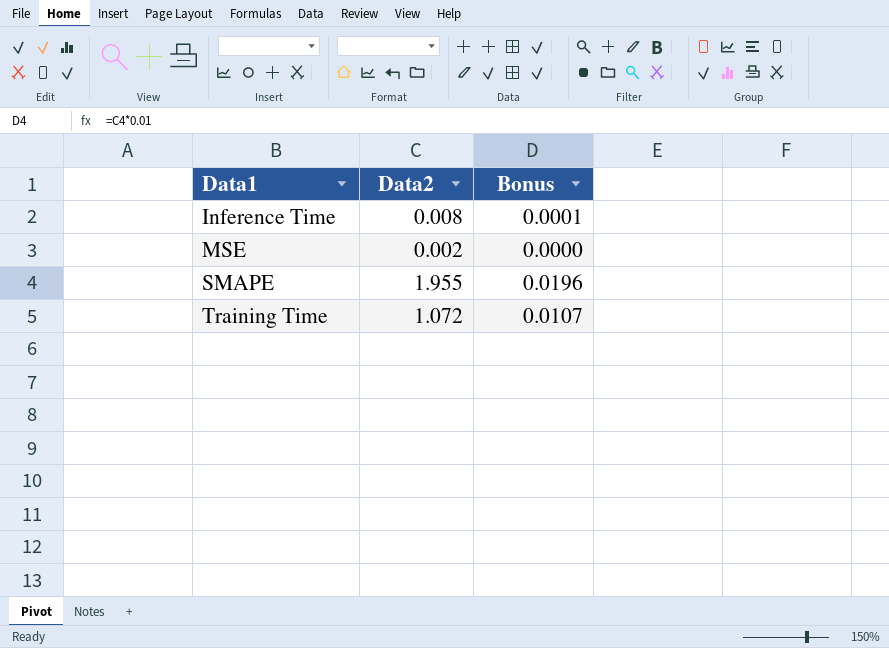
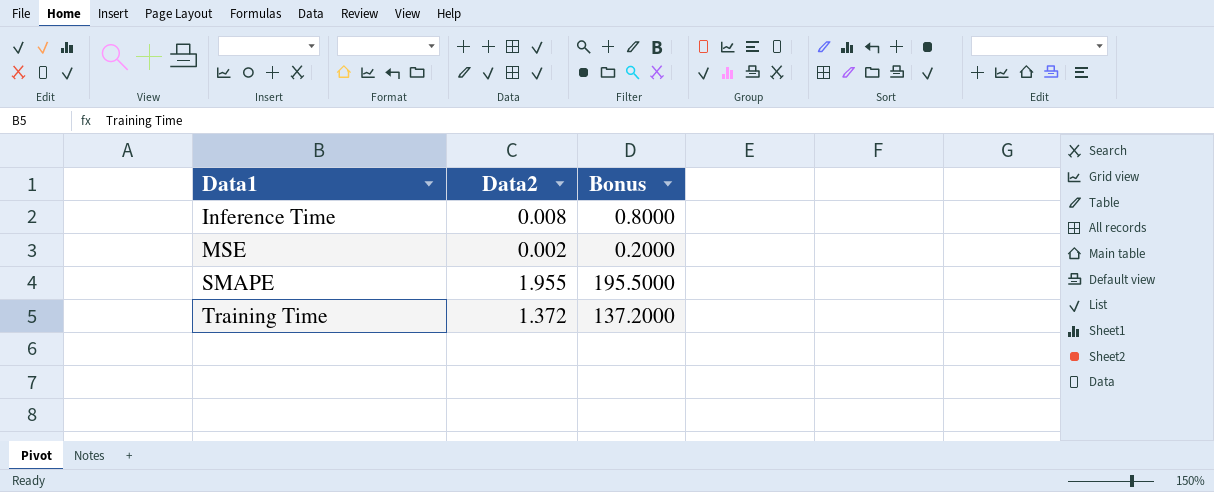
column Bonus | formula: [Data2] * 0.01 -> [Data2] * 100
Training Time | Data2: 1.072 -> 1.372

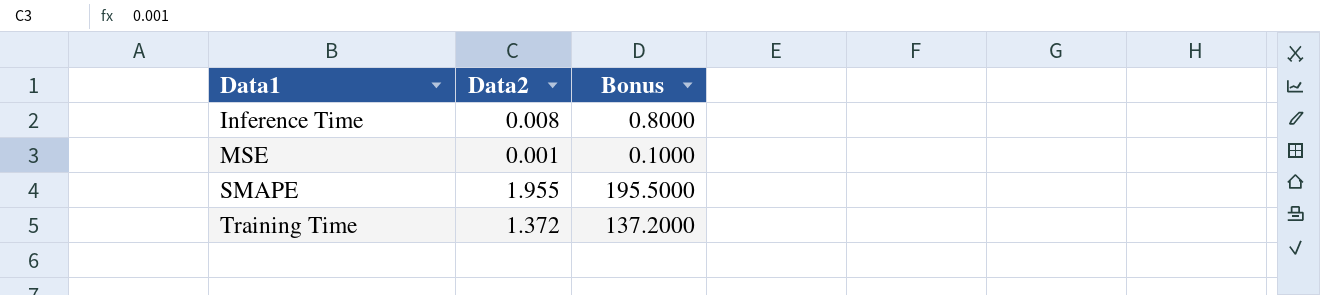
MSE | Data2: 0.002 -> 0.001
MSE | Bonus: 0.2000 -> 0.1000

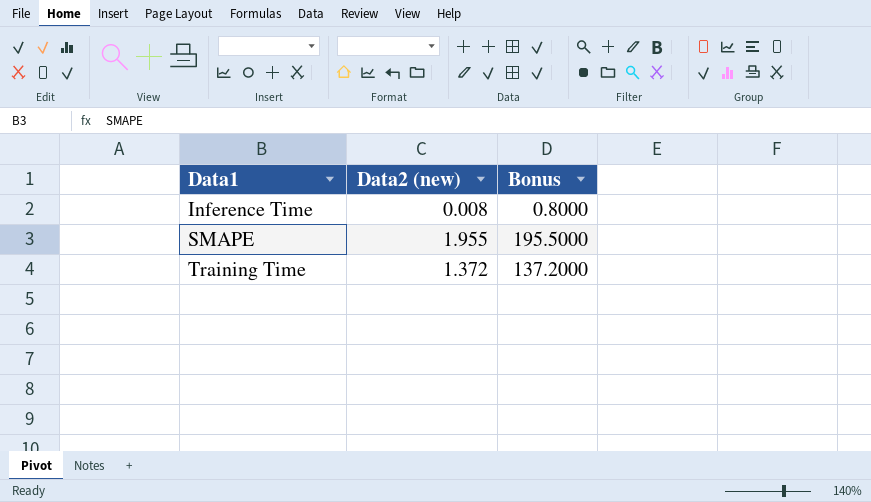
column name: Data2 -> Data2 (new)
row MSE: 0.001 | 0.1000 -> none

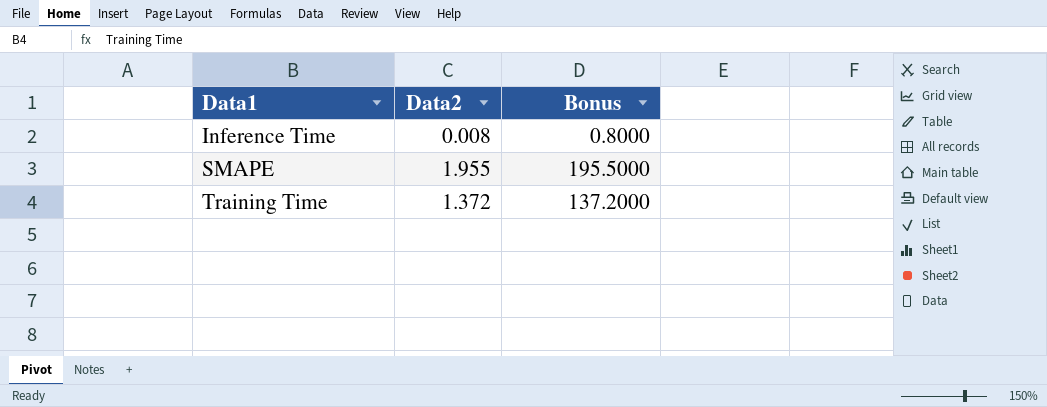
column name: Data2 (new) -> Data2

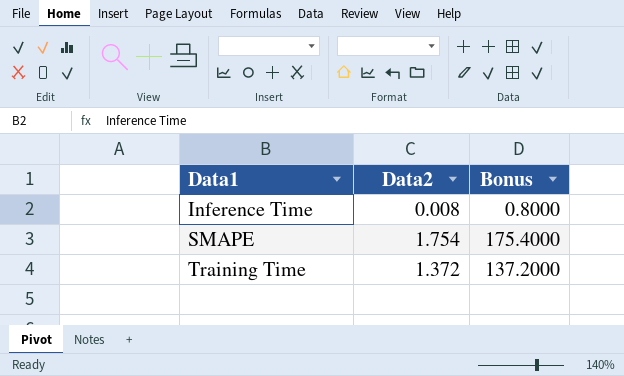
SMAPE | Data2: 1.955 -> 1.754
SMAPE | Bonus: 195.5000 -> 175.4000

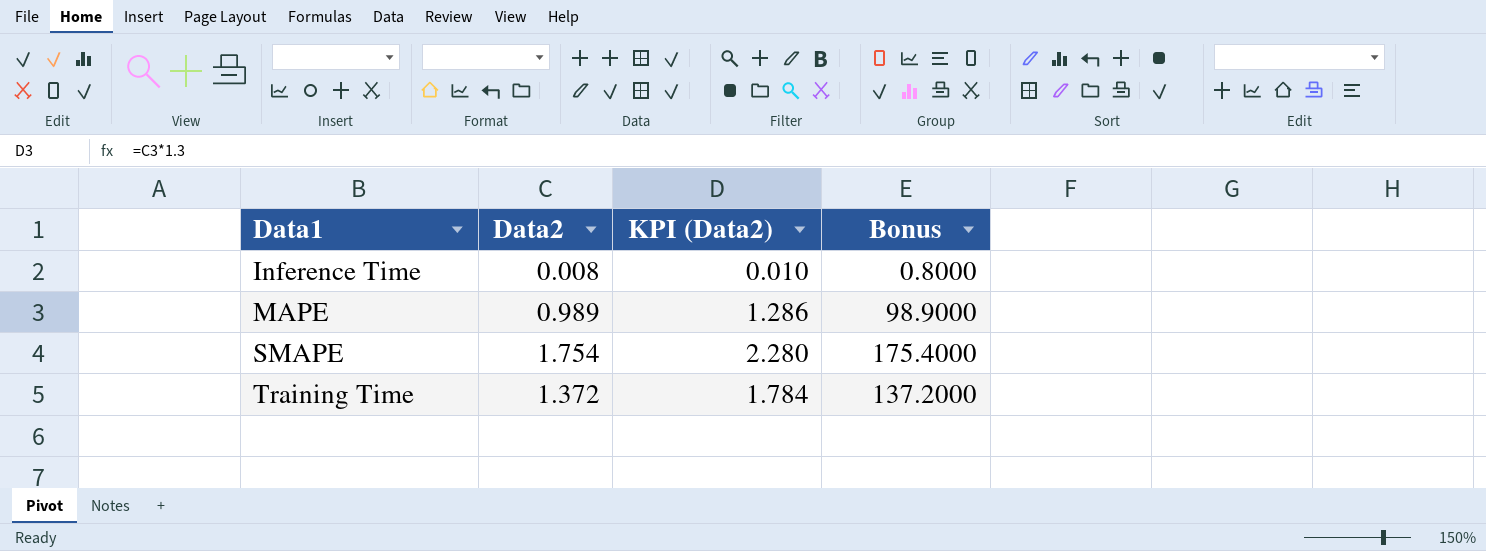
column KPI (Data2) | formula: none -> [Data2] * 1.3
row MAPE: none -> 0.989 | 1.286 | 98.9000

